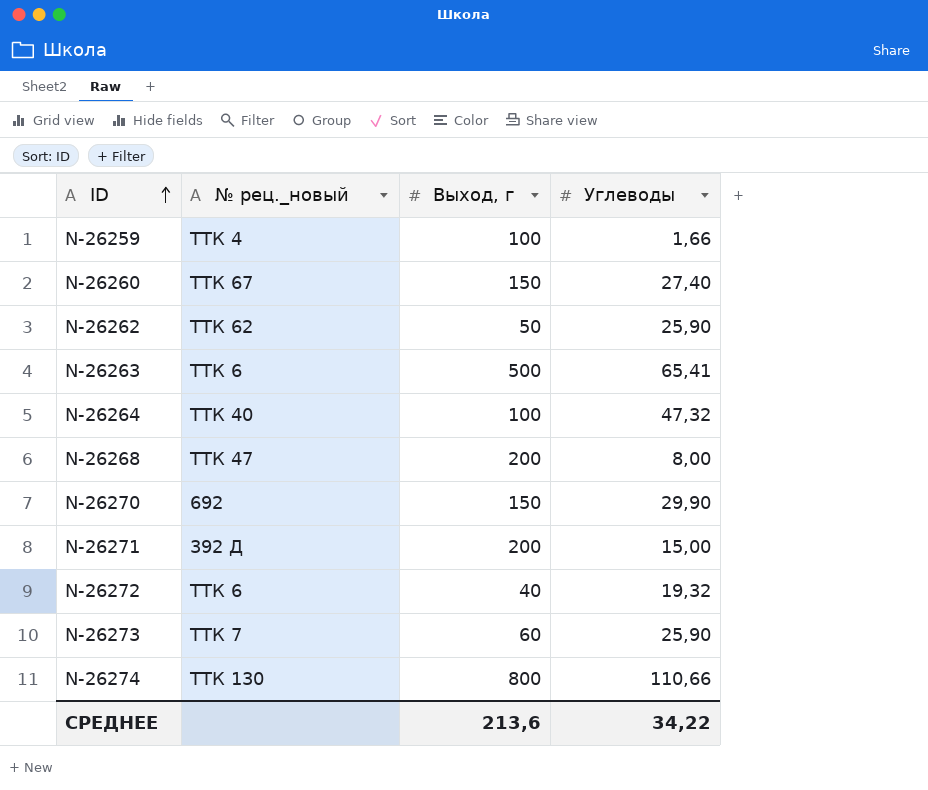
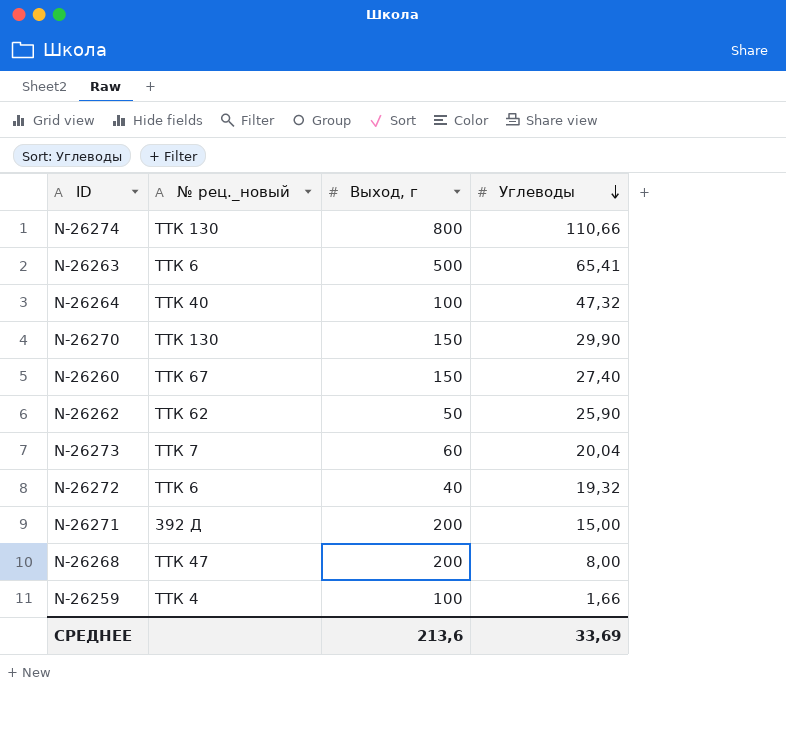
row order: ID ascending -> Углеводы descending
N-26270 | № рец._новый: 692 -> ТТК 130
N-26273 | Углеводы: 25,90 -> 20,04
СРЕДНЕЕ | Углеводы: 34,22 -> 33,69

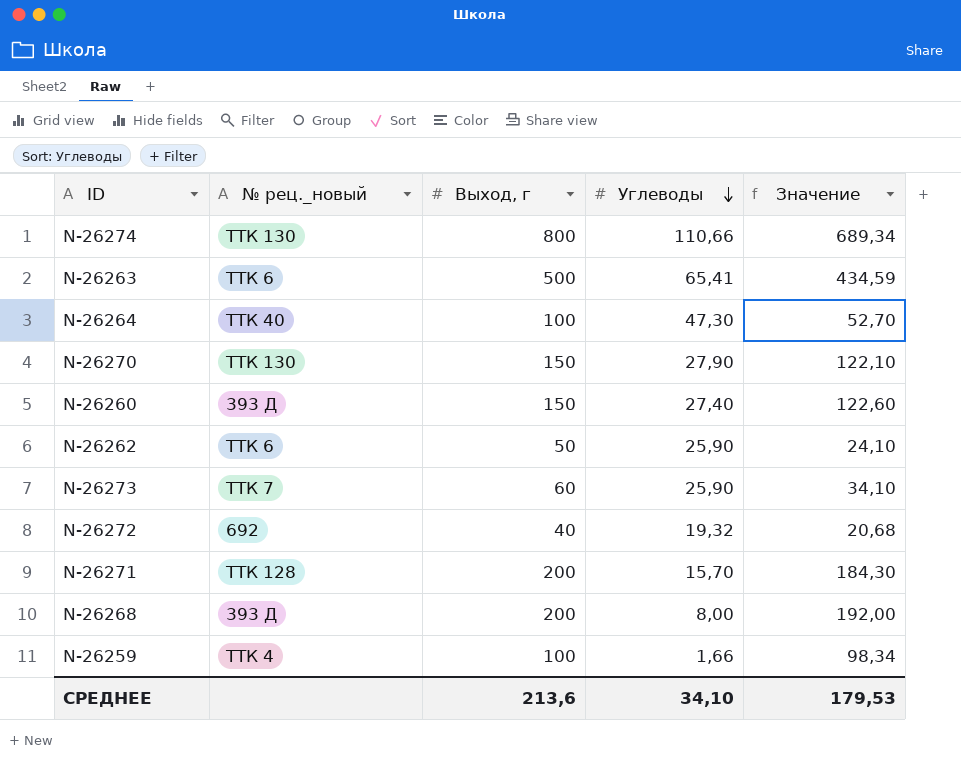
column Значение | formula: none -> [Выход, г] - [Углеводы]
N-26264 | Углеводы: 47,32 -> 47,30
N-26270 | Углеводы: 29,90 -> 27,90
N-26260 | № рец._новый: ТТК 67 -> 393 Д
N-26262 | № рец._новый: ТТК 62 -> ТТК 6
N-26273 | Углеводы: 20,04 -> 25,90
N-26272 | № рец._новый: ТТК 6 -> 692
N-26271 | № рец._новый: 392 Д -> ТТК 128
N-26271 | Углеводы: 15,00 -> 15,70
N-26268 | № рец._новый: ТТК 47 -> 393 Д
СРЕДНЕЕ | Углеводы: 33,69 -> 34,10

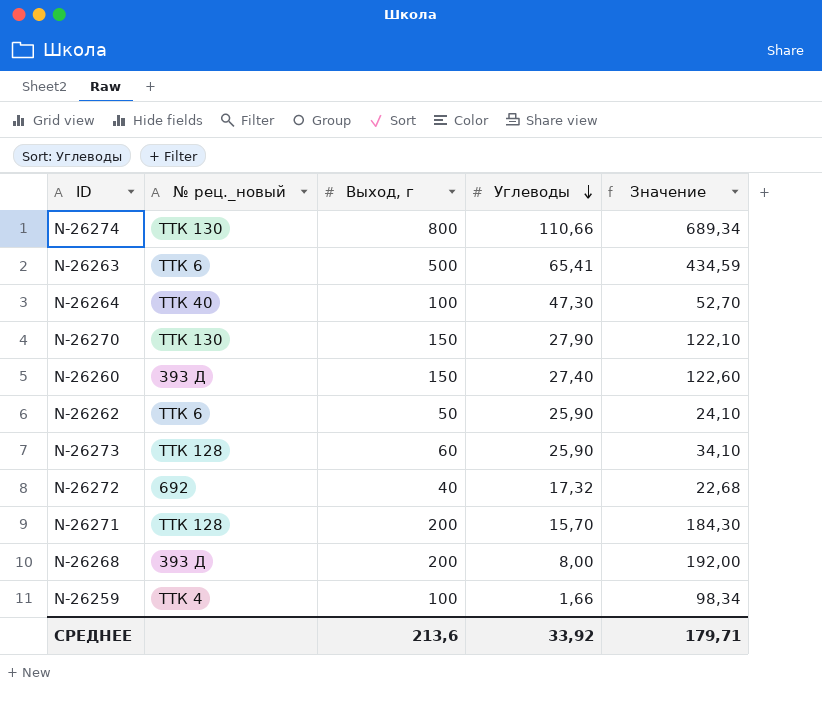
N-26273 | № рец._новый: ТТК 7 -> ТТК 128
N-26272 | Углеводы: 19,32 -> 17,32
N-26272 | Значение: 20,68 -> 22,68
СРЕДНЕЕ | Углеводы: 34,10 -> 33,92
СРЕДНЕЕ | Значение: 179,53 -> 179,71

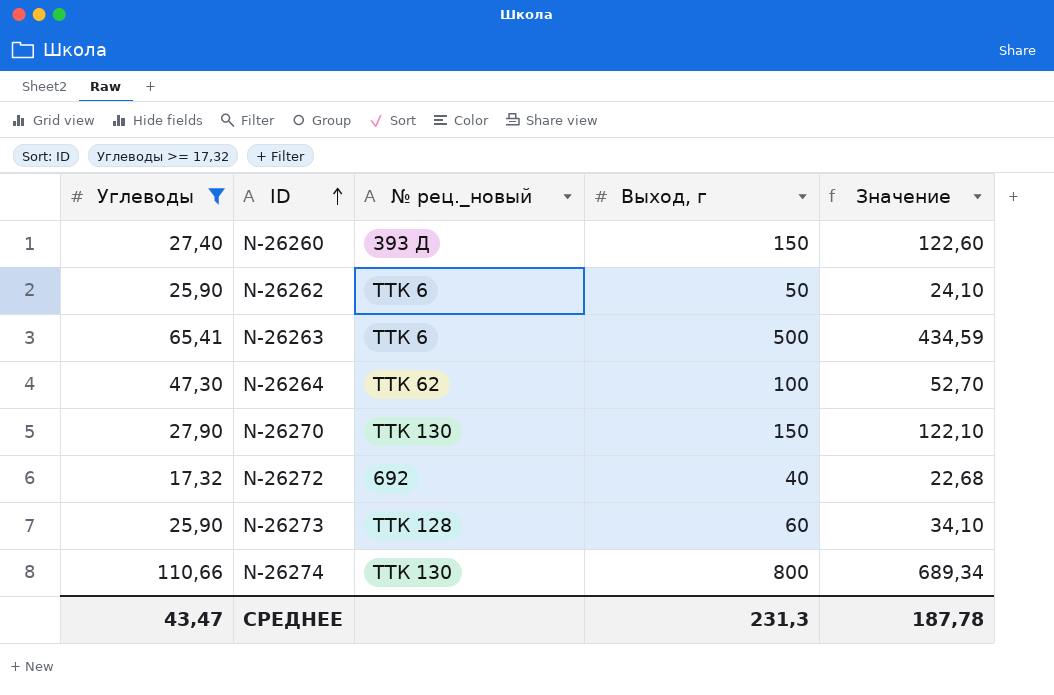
filter: none -> Углеводы >= 17,32
row order: Углеводы descending -> ID ascending
column Углеводы | position: 4 -> 1
N-26264 | № рец._новый: ТТК 40 -> ТТК 62
СРЕДНЕЕ | Углеводы: 33,92 -> 43,47
СРЕДНЕЕ | Выход, г: 213,6 -> 231,3
СРЕДНЕЕ | Значение: 179,71 -> 187,78

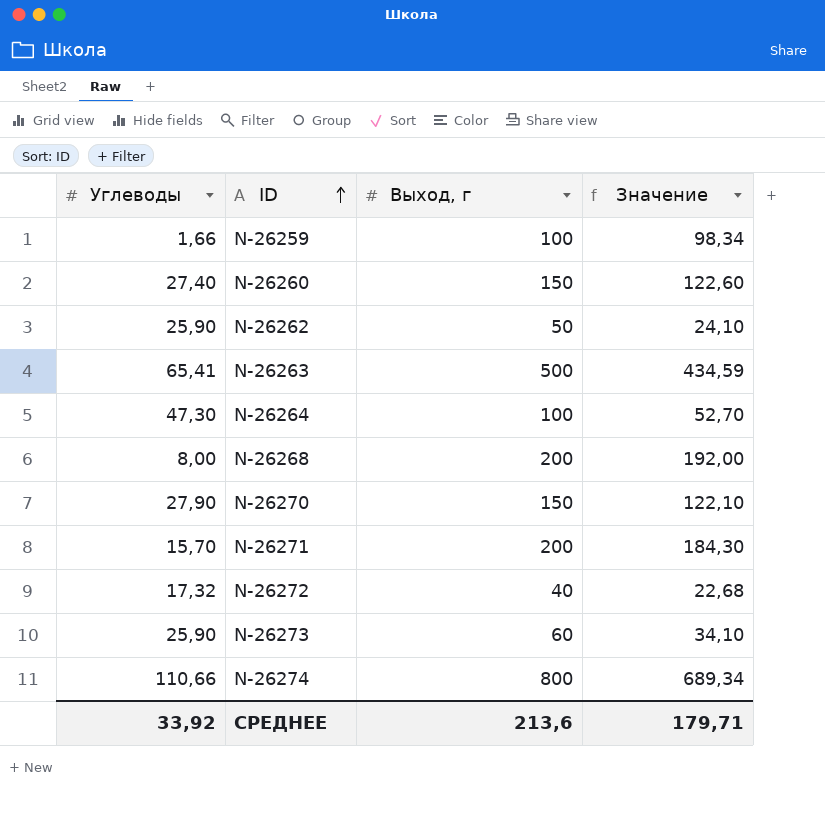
filter: Углеводы >= 17,32 -> none
column № рец._новый | position: 3 -> none
СРЕДНЕЕ | Углеводы: 43,47 -> 33,92
СРЕДНЕЕ | Выход, г: 231,3 -> 213,6
СРЕДНЕЕ | Значение: 187,78 -> 179,71

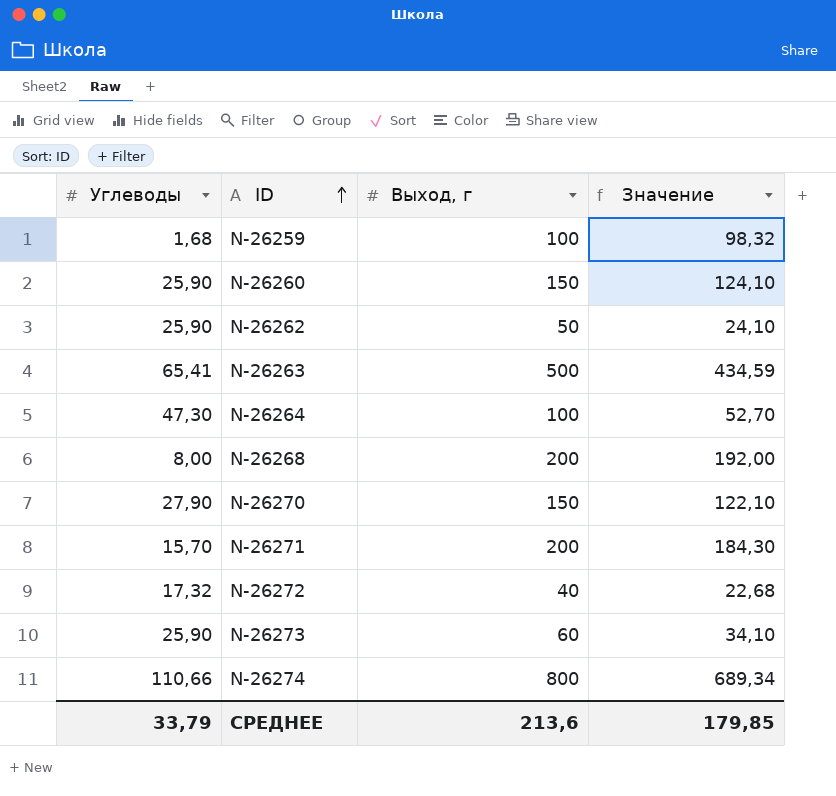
N-26259 | Углеводы: 1,66 -> 1,68
N-26259 | Значение: 98,34 -> 98,32
N-26260 | Углеводы: 27,40 -> 25,90
N-26260 | Значение: 122,60 -> 124,10
СРЕДНЕЕ | Углеводы: 33,92 -> 33,79
СРЕДНЕЕ | Значение: 179,71 -> 179,85

